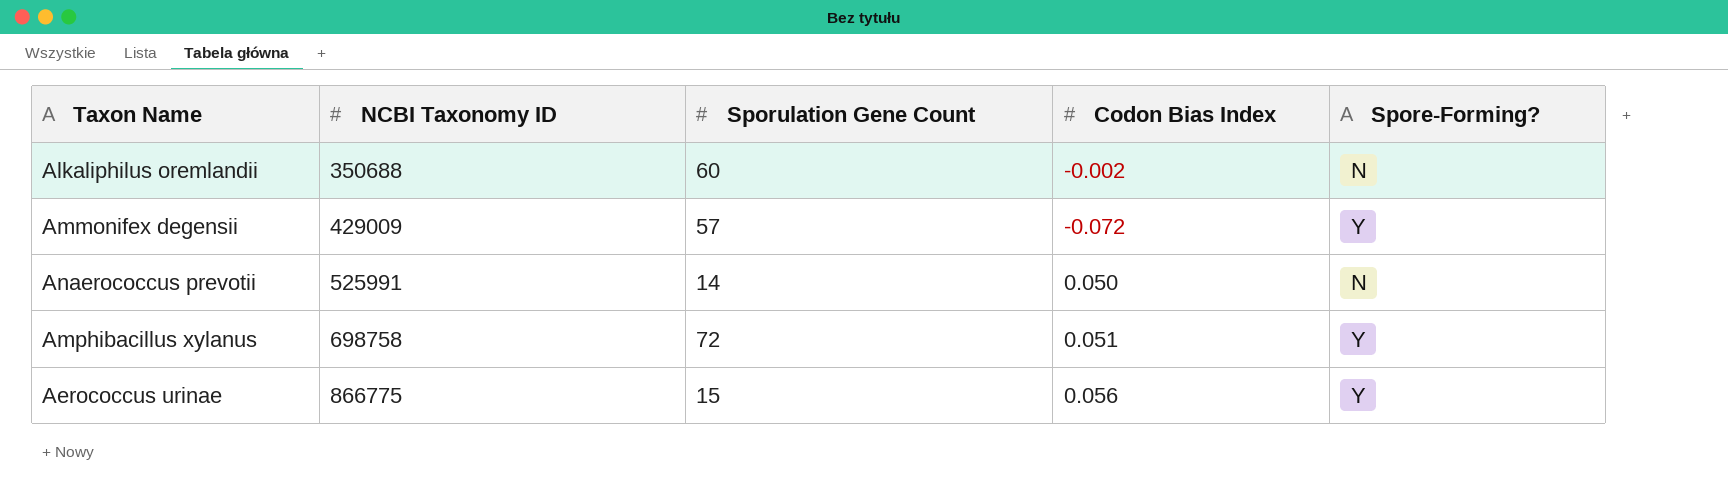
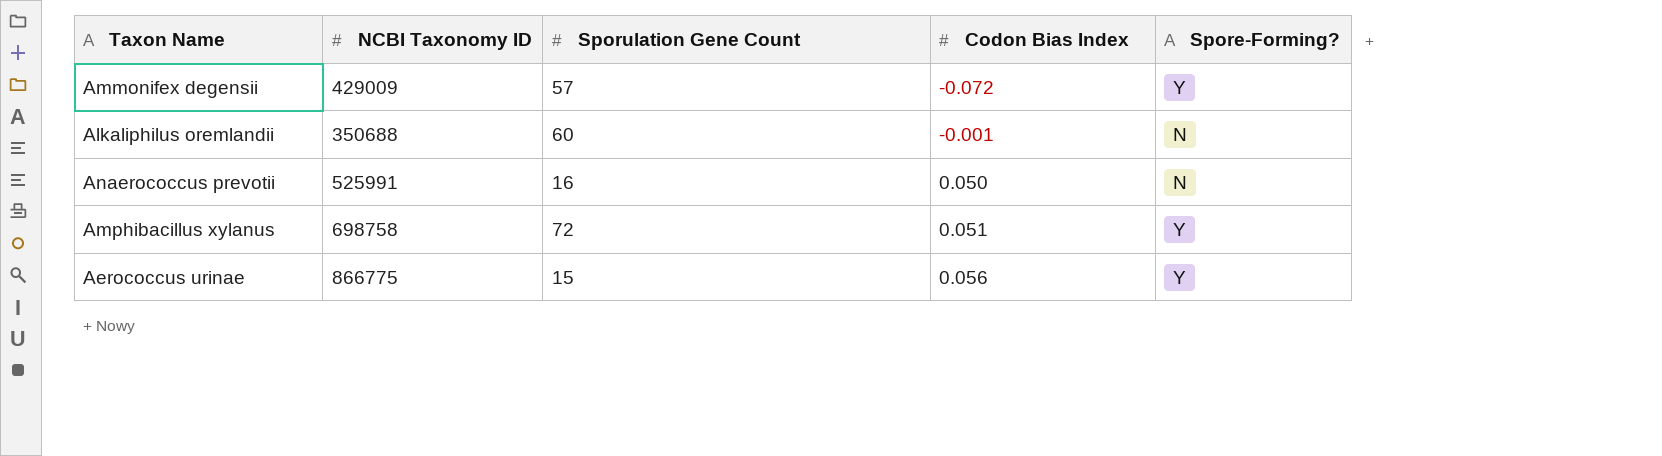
row order: NCBI Taxonomy ID ascending -> Codon Bias Index ascending
Alkaliphilus oremlandii | Codon Bias Index: -0.002 -> -0.001
Anaerococcus prevotii | Sporulation Gene Count: 14 -> 16

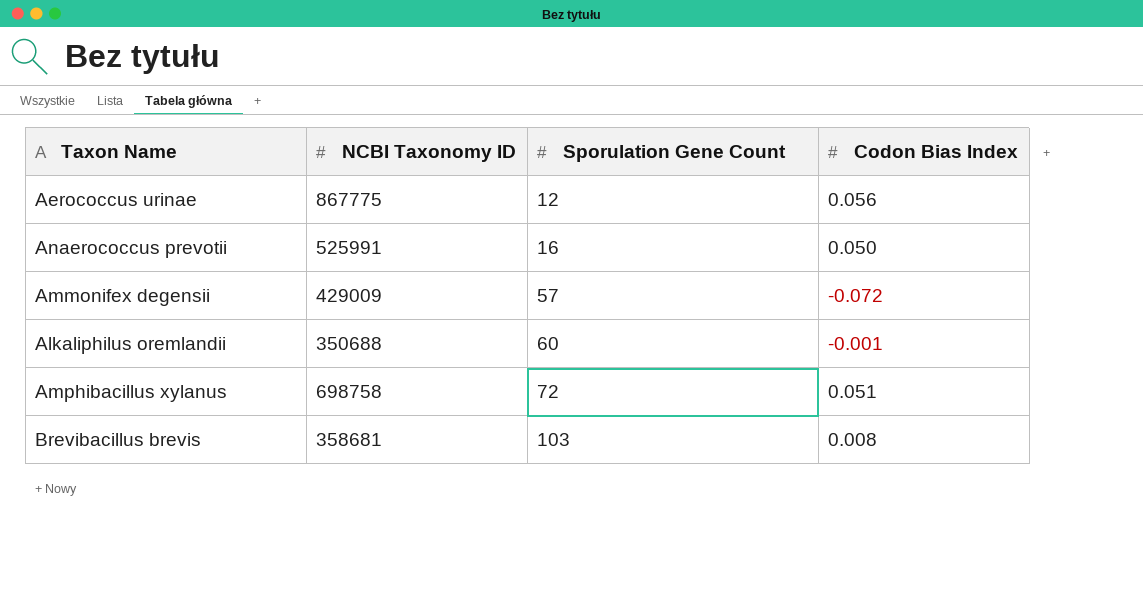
row order: Codon Bias Index ascending -> Sporulation Gene Count ascending
column Spore-Forming? | position: 5 -> none
Aerococcus urinae | NCBI Taxonomy ID: 866775 -> 867775
Aerococcus urinae | Sporulation Gene Count: 15 -> 12
row Brevibacillus brevis: none -> 358681 | 103 | 0.008

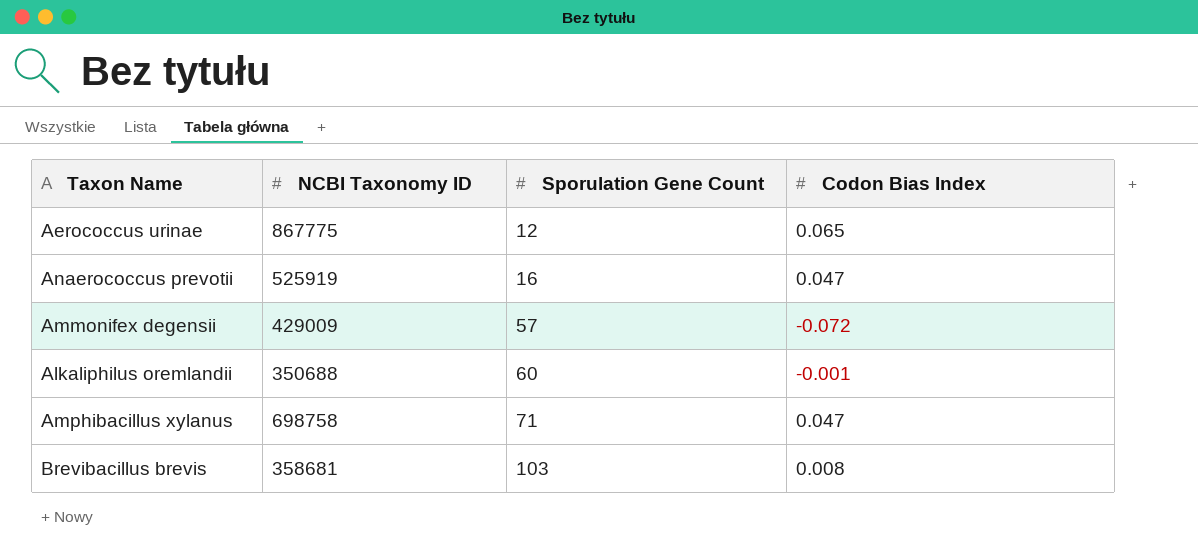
Aerococcus urinae | Codon Bias Index: 0.056 -> 0.065
Anaerococcus prevotii | NCBI Taxonomy ID: 525991 -> 525919
Anaerococcus prevotii | Codon Bias Index: 0.050 -> 0.047
Amphibacillus xylanus | Sporulation Gene Count: 72 -> 71
Amphibacillus xylanus | Codon Bias Index: 0.051 -> 0.047

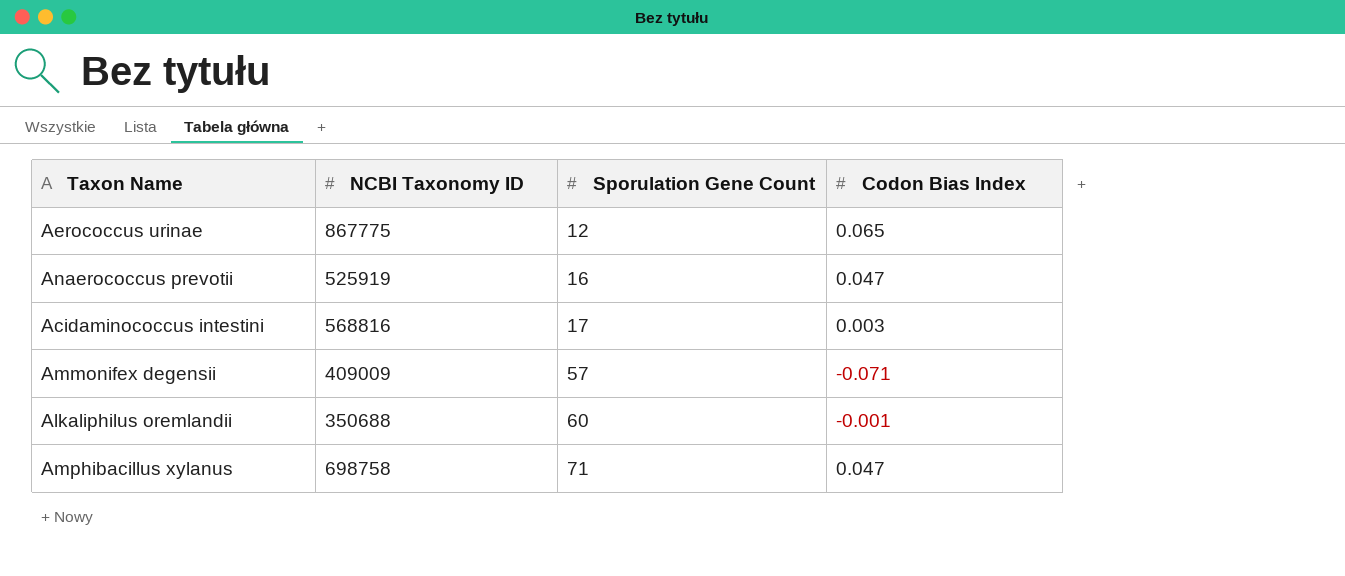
row Brevibacillus brevis: 358681 | 103 | 0.008 -> none
row Acidaminococcus intestini: none -> 568816 | 17 | 0.003
Ammonifex degensii | NCBI Taxonomy ID: 429009 -> 409009
Ammonifex degensii | Codon Bias Index: -0.072 -> -0.071

